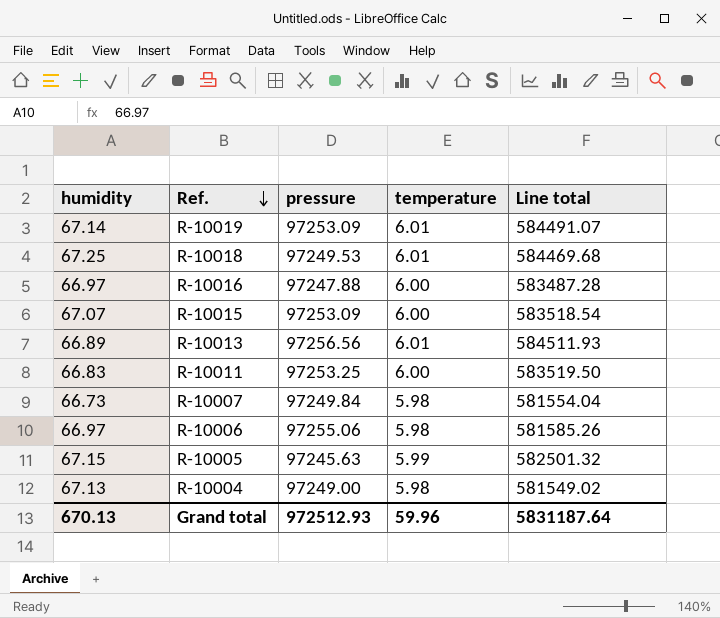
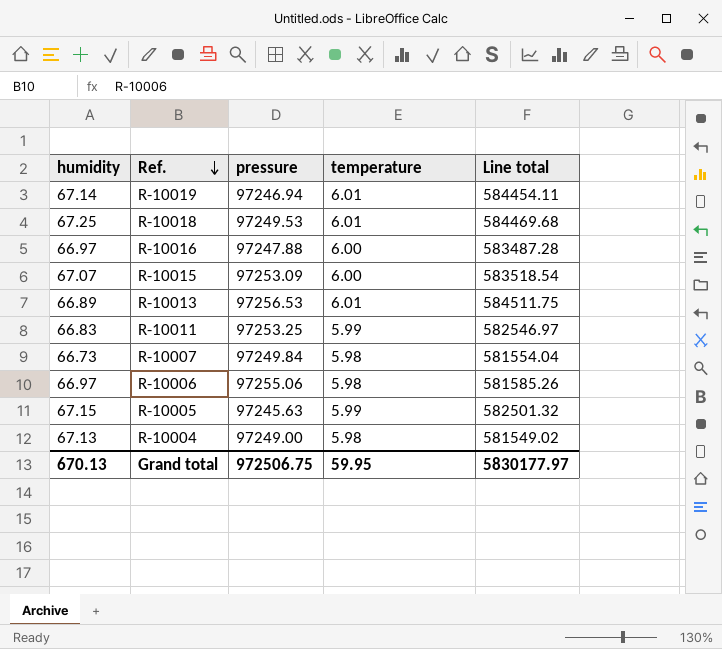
R-10019 | pressure: 97253.09 -> 97246.94
R-10019 | Line total: 584491.07 -> 584454.11
R-10013 | pressure: 97256.56 -> 97256.53
R-10013 | Line total: 584511.93 -> 584511.75
R-10011 | temperature: 6.00 -> 5.99
R-10011 | Line total: 583519.50 -> 582546.97
Grand total | pressure: 972512.93 -> 972506.75
Grand total | temperature: 59.96 -> 59.95
Grand total | Line total: 5831187.64 -> 5830177.97

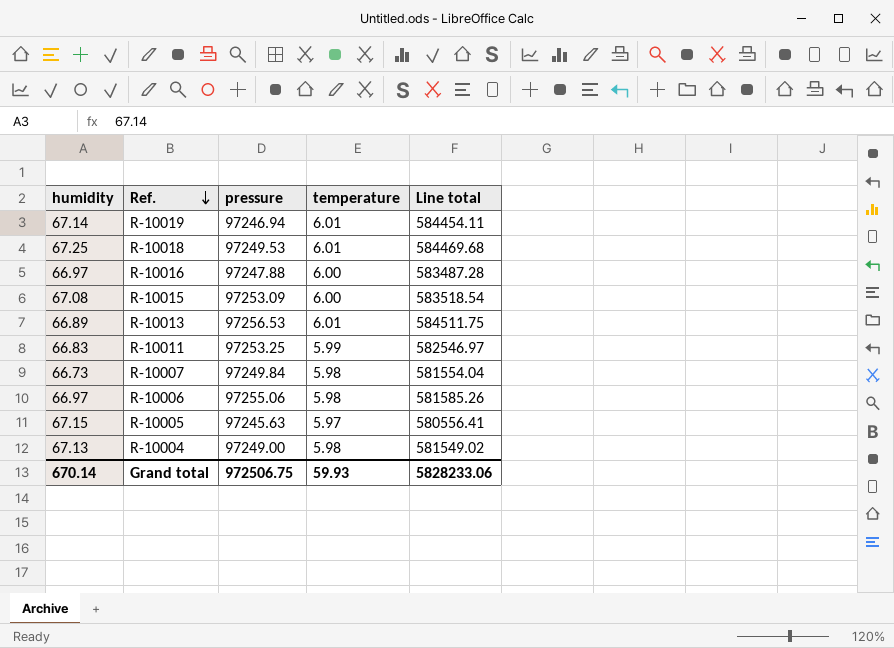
R-10015 | humidity: 67.07 -> 67.08
R-10005 | temperature: 5.99 -> 5.97
R-10005 | Line total: 582501.32 -> 580556.41
Grand total | humidity: 670.13 -> 670.14
Grand total | temperature: 59.95 -> 59.93
Grand total | Line total: 5830177.97 -> 5828233.06

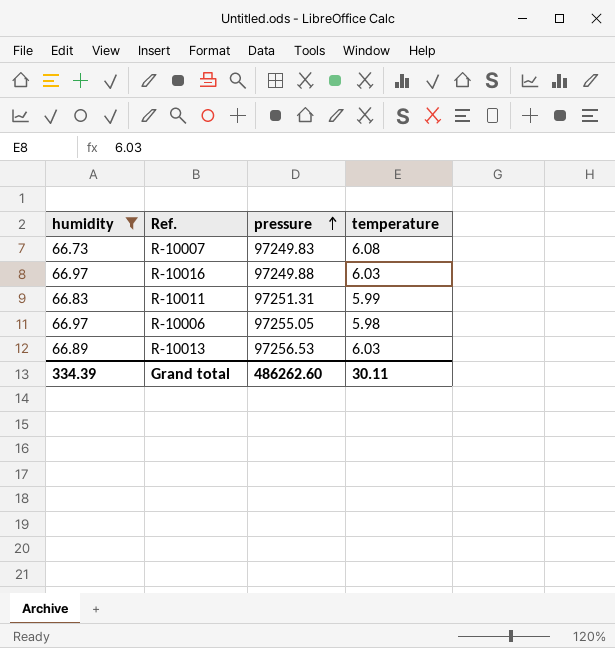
filter: none -> humidity <= 66.97
row order: Ref. descending -> pressure ascending
column Line total | formula: [pressure] * [temperature] -> none
R-10007 | pressure: 97249.84 -> 97249.83
R-10007 | temperature: 5.98 -> 6.08
R-10016 | pressure: 97247.88 -> 97249.88
R-10016 | temperature: 6.00 -> 6.03
R-10011 | pressure: 97253.25 -> 97251.31
R-10006 | pressure: 97255.06 -> 97255.05
R-10013 | temperature: 6.01 -> 6.03
Grand total | humidity: 670.14 -> 334.39
Grand total | pressure: 972506.75 -> 486262.60
Grand total | temperature: 59.93 -> 30.11

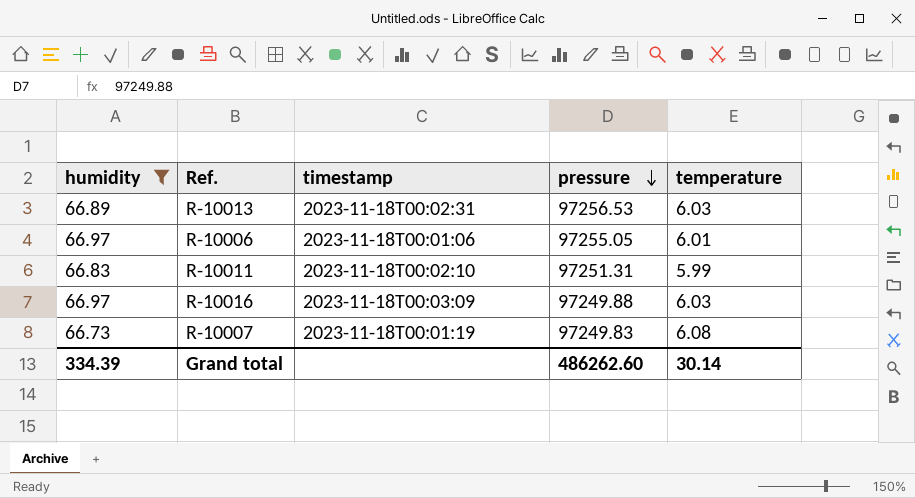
row order: pressure ascending -> pressure descending
column timestamp | position: none -> 3
R-10006 | temperature: 5.98 -> 6.01
Grand total | temperature: 30.11 -> 30.14

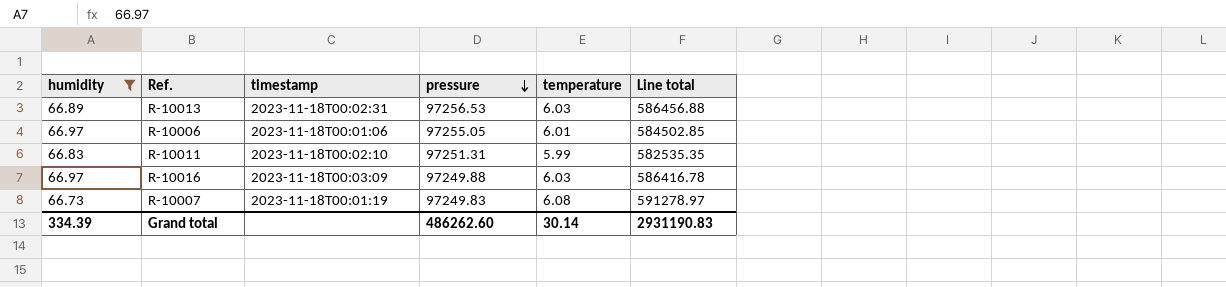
column Line total | formula: none -> [pressure] * [temperature]

